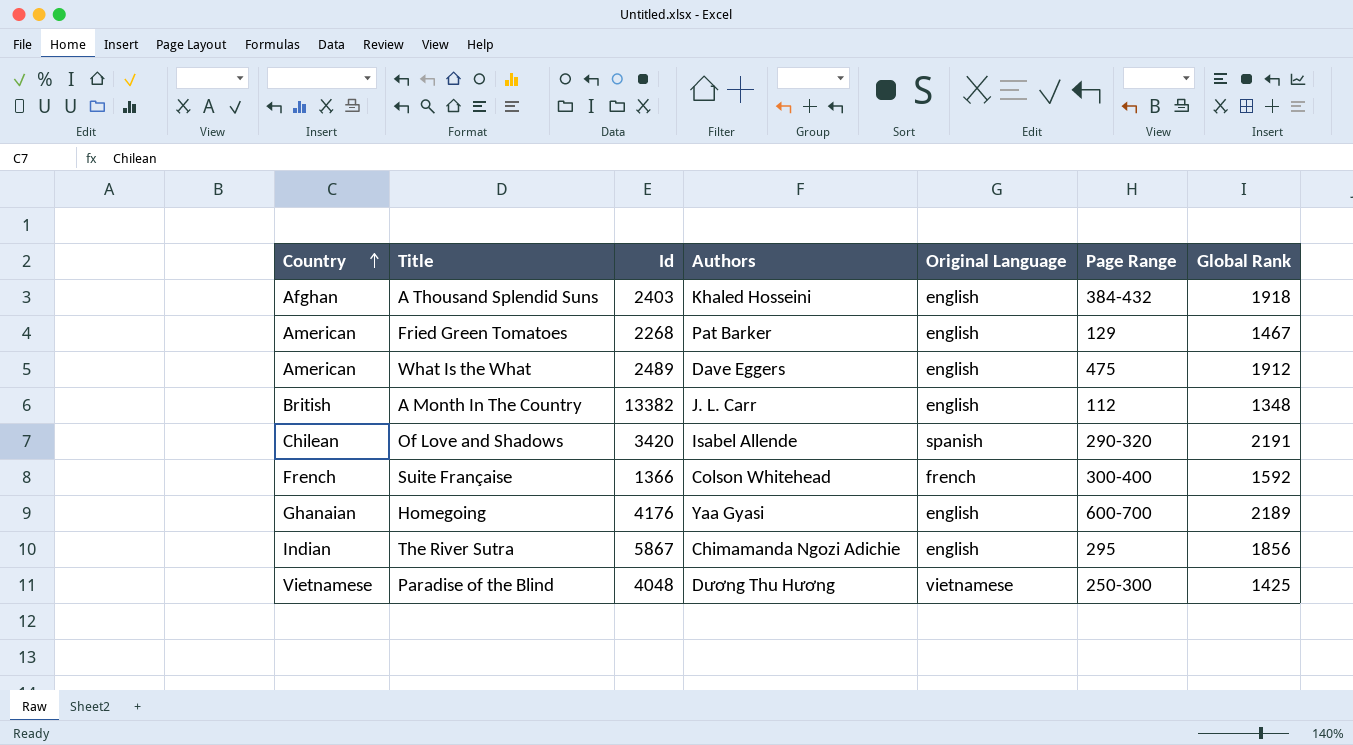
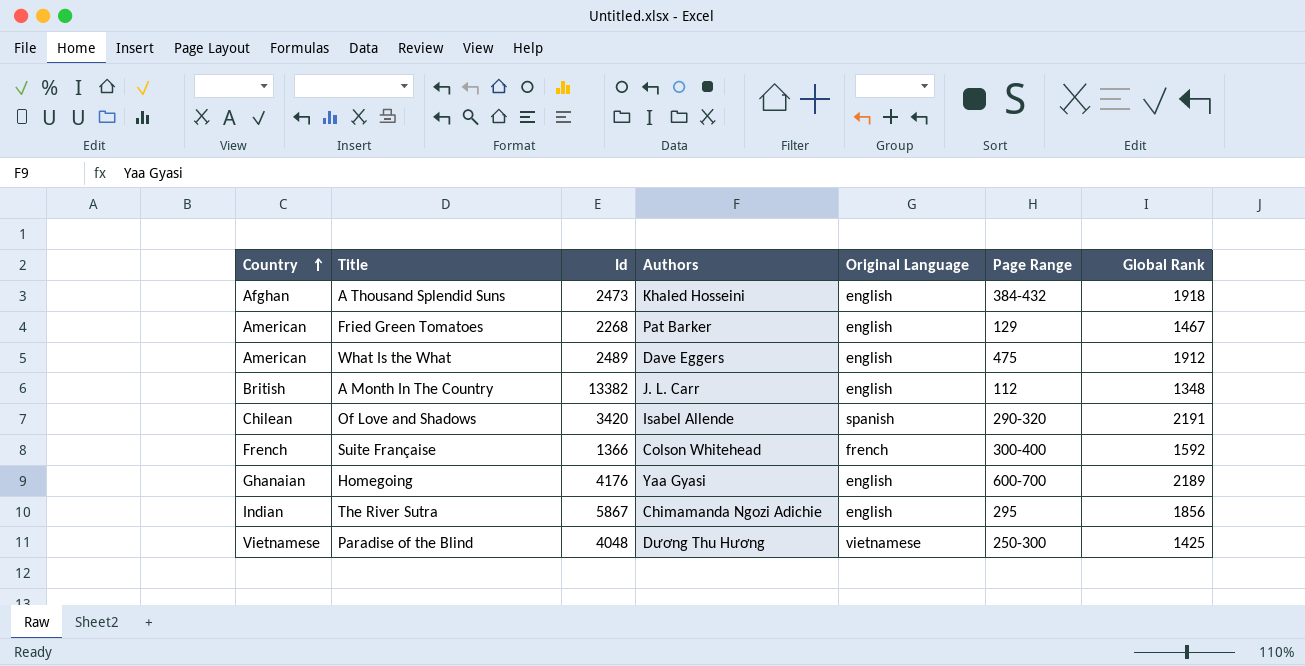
A Thousand Splendid Suns | Id: 2403 -> 2473

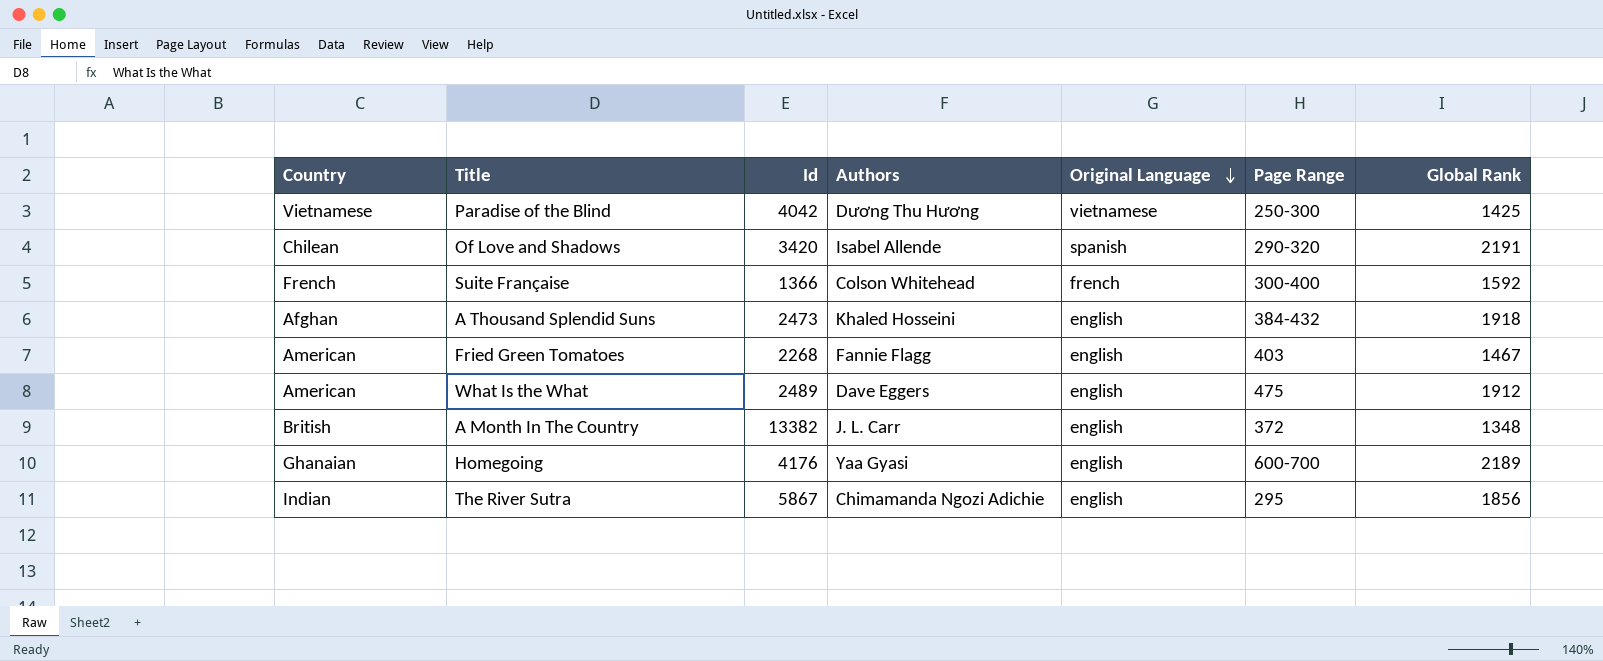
row order: Country ascending -> Original Language descending
Paradise of the Blind | Id: 4048 -> 4042
Fried Green Tomatoes | Authors: Pat Barker -> Fannie Flagg
Fried Green Tomatoes | Page Range: 129 -> 403
A Month In The Country | Page Range: 112 -> 372

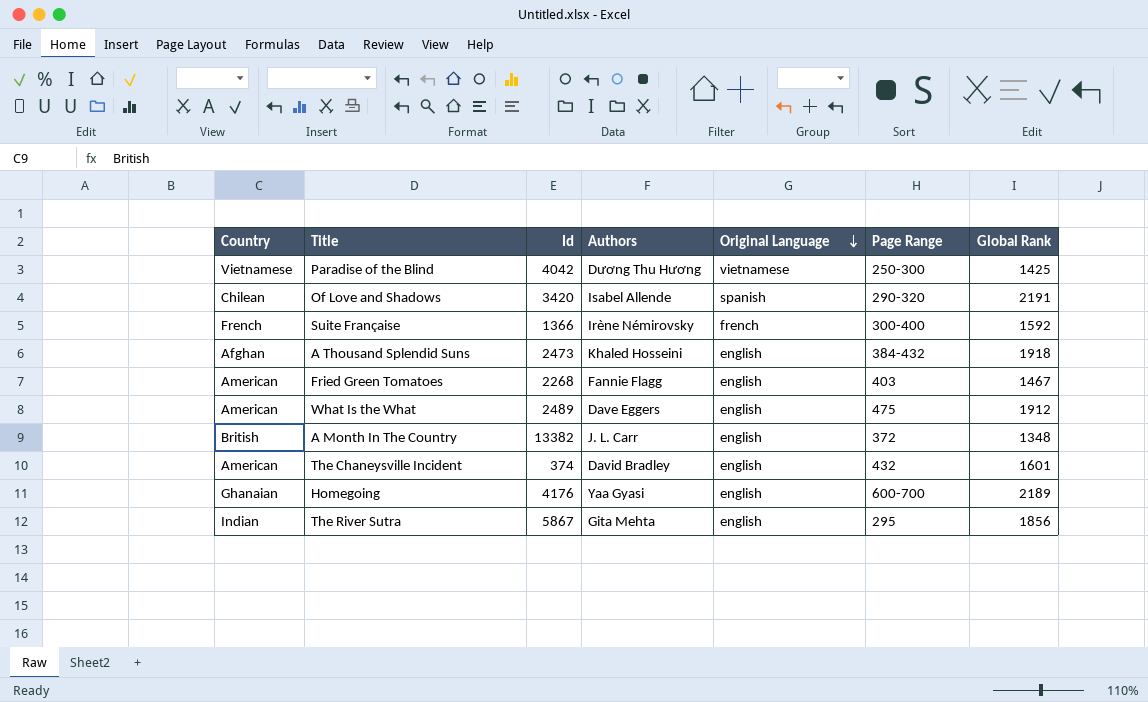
Suite Française | Authors: Colson Whitehead -> Irène Némirovsky
row The Chaneysville Incident: none -> American | 374 | David Bradley | english | 432 | 1601
The River Sutra | Authors: Chimamanda Ngozi Adichie -> Gita Mehta

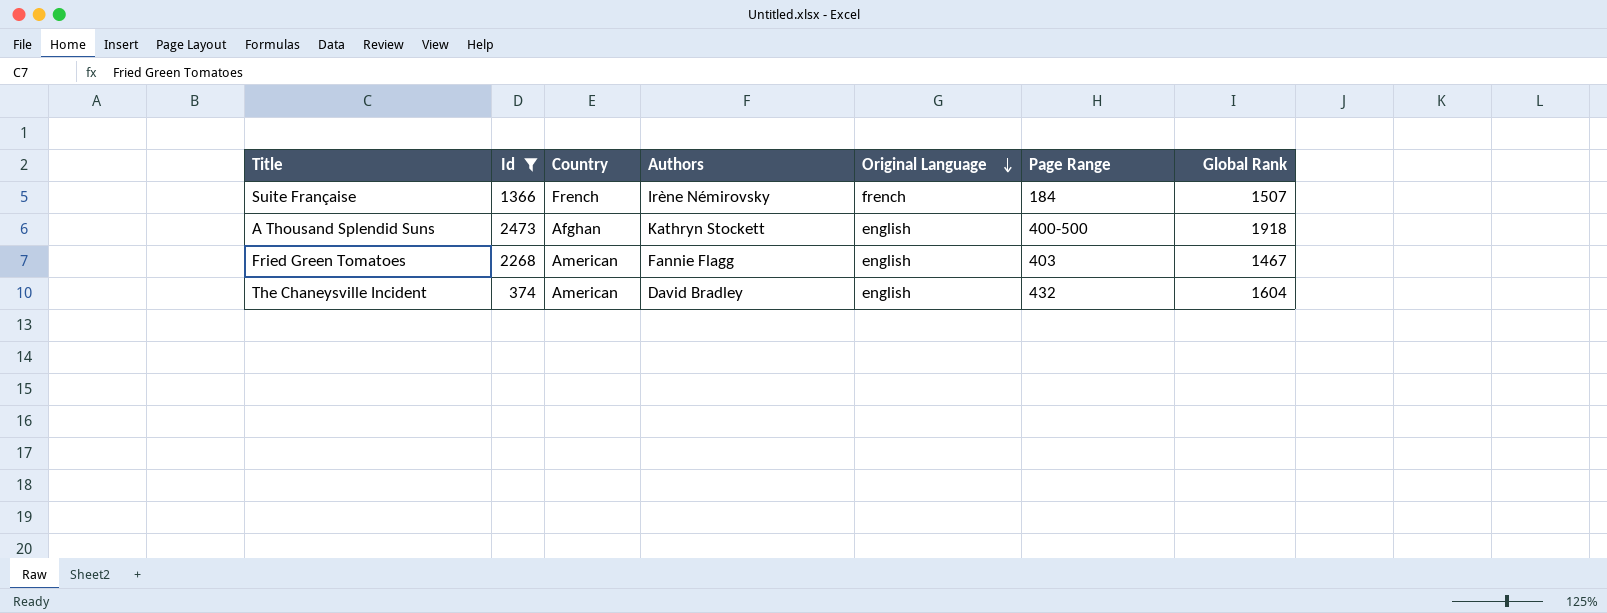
filter: none -> Id <= 2473
column Country | position: 1 -> 3
Suite Française | Page Range: 300-400 -> 184
Suite Française | Global Rank: 1592 -> 1507
A Thousand Splendid Suns | Authors: Khaled Hosseini -> Kathryn Stockett
A Thousand Splendid Suns | Page Range: 384-432 -> 400-500
The Chaneysville Incident | Global Rank: 1601 -> 1604

